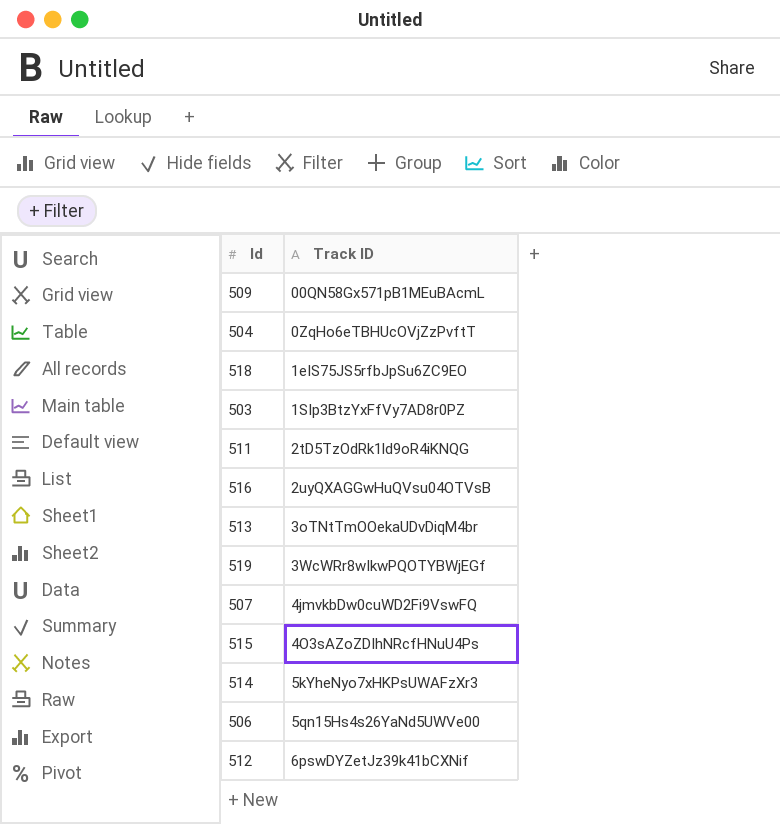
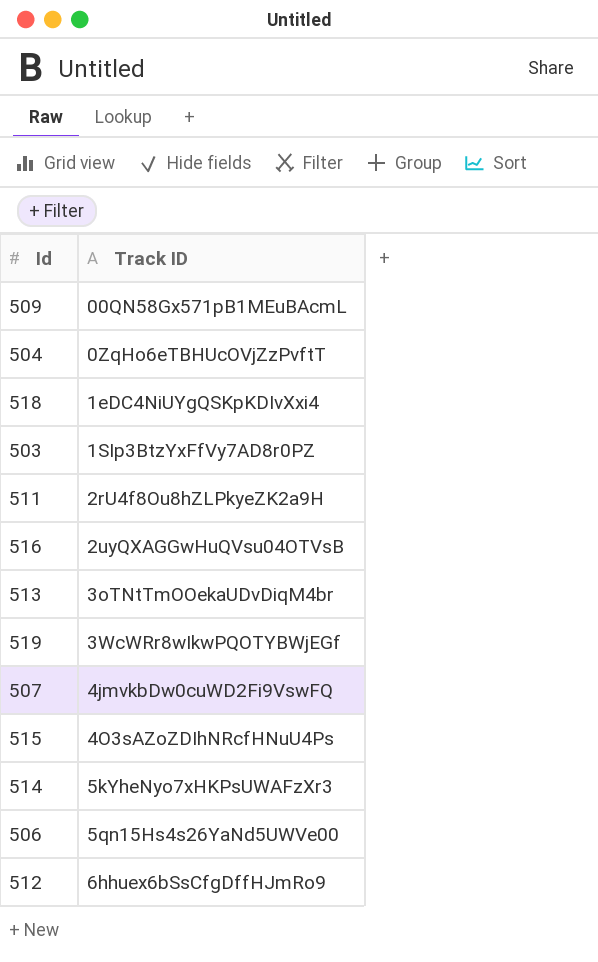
518 | Track ID: 1eIS75JS5rfbJpSu6ZC9EO -> 1eDC4NiUYgQSKpKDIvXxi4
511 | Track ID: 2tD5TzOdRk1ld9oR4iKNQG -> 2rU4f8Ou8hZLPkyeZK2a9H
512 | Track ID: 6pswDYZetJz39k41bCXNif -> 6hhuex6bSsCfgDffHJmRo9

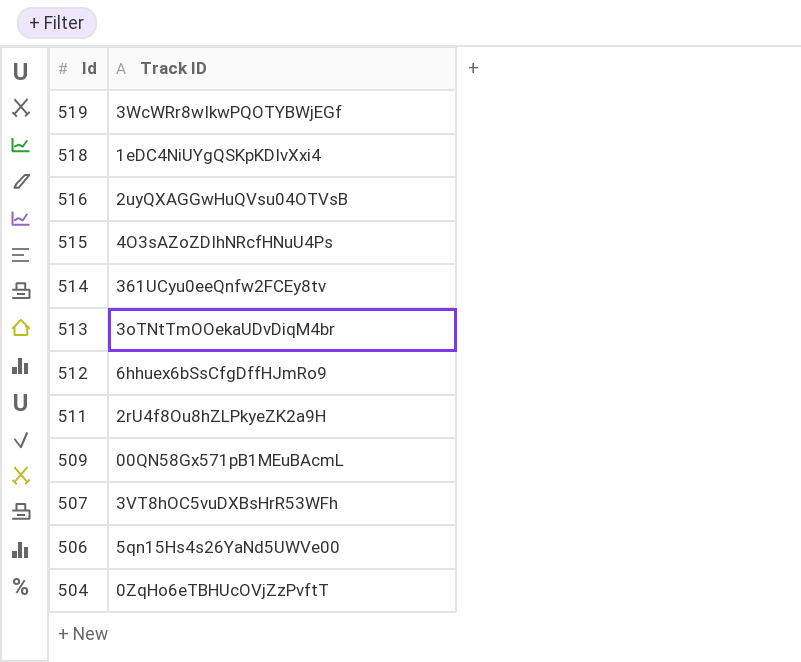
row order: Track ID ascending -> Id descending
row 503: 1SIp3BtzYxFfVy7AD8r0PZ -> none
514 | Track ID: 5kYheNyo7xHKPsUWAFzXr3 -> 361UCyu0eeQnfw2FCEy8tv
507 | Track ID: 4jmvkbDw0cuWD2Fi9VswFQ -> 3VT8hOC5vuDXBsHrR53WFh

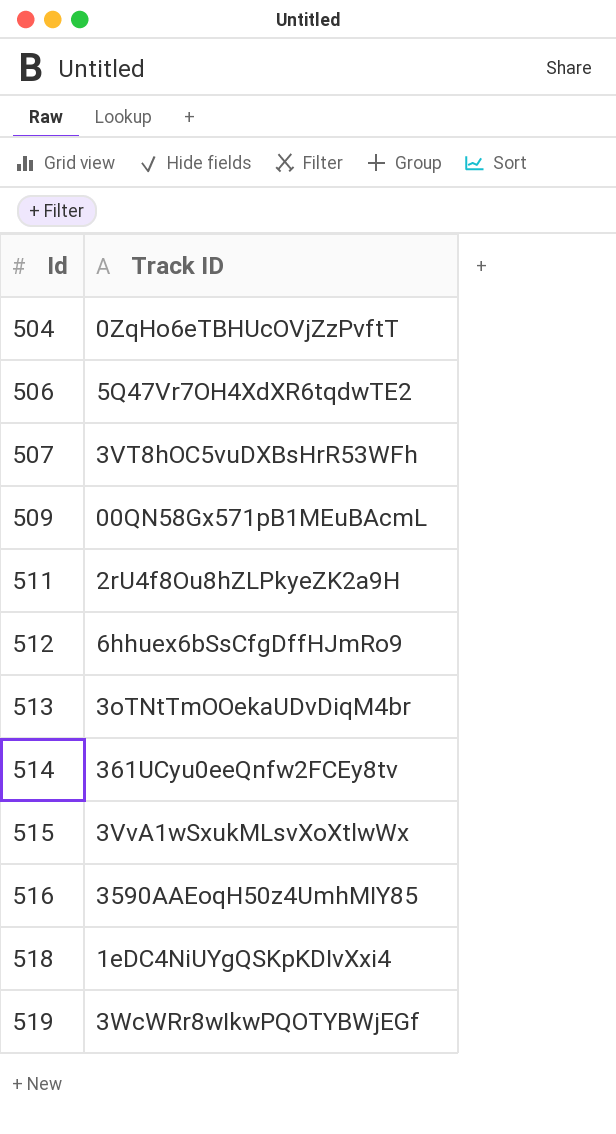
row order: Id descending -> Id ascending
506 | Track ID: 5qn15Hs4s26YaNd5UWVe00 -> 5Q47Vr7OH4XdXR6tqdwTE2
515 | Track ID: 4O3sAZoZDIhNRcfHNuU4Ps -> 3VvA1wSxukMLsvXoXtlwWx
516 | Track ID: 2uyQXAGGwHuQVsu04OTVsB -> 3590AAEoqH50z4UmhMIY85

